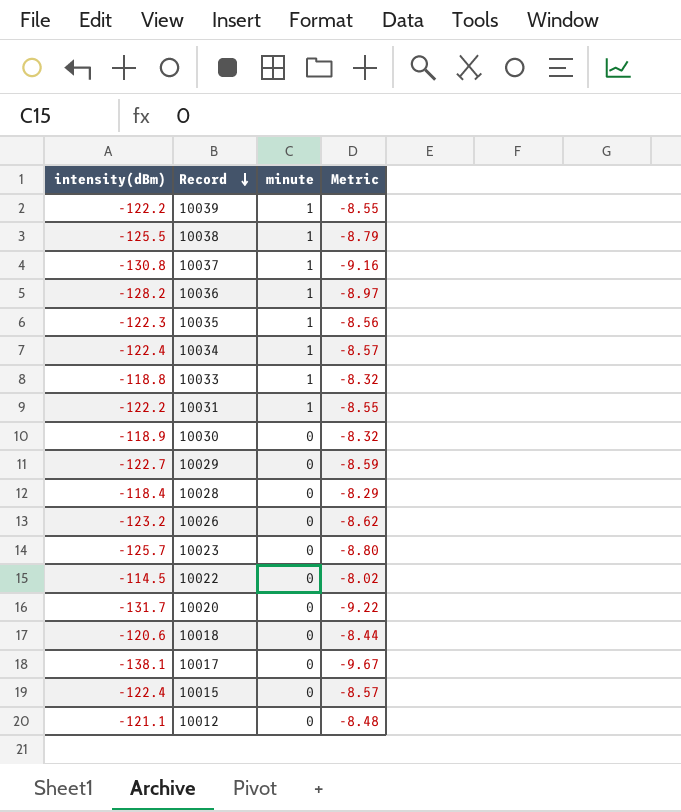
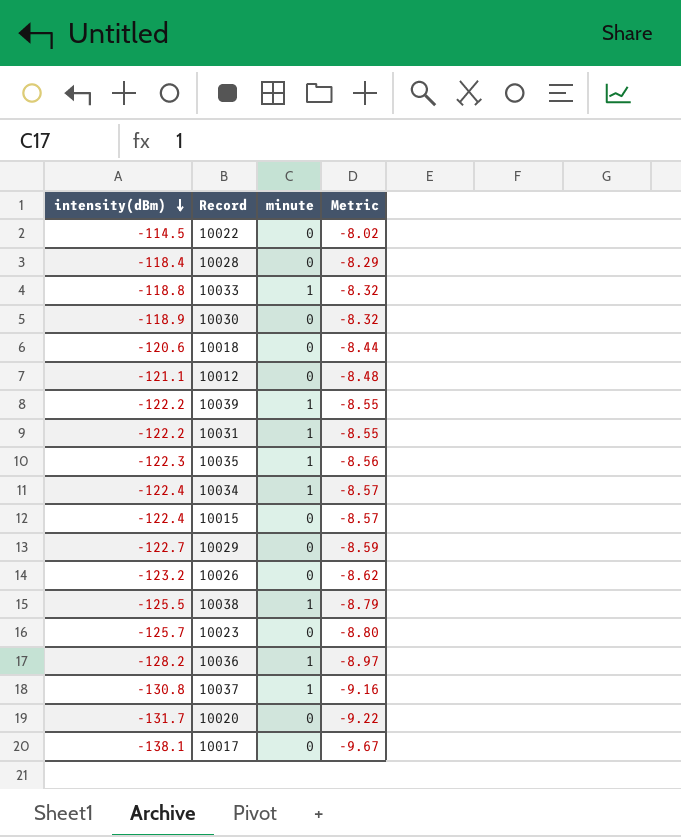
row order: Record descending -> intensity(dBm) descending

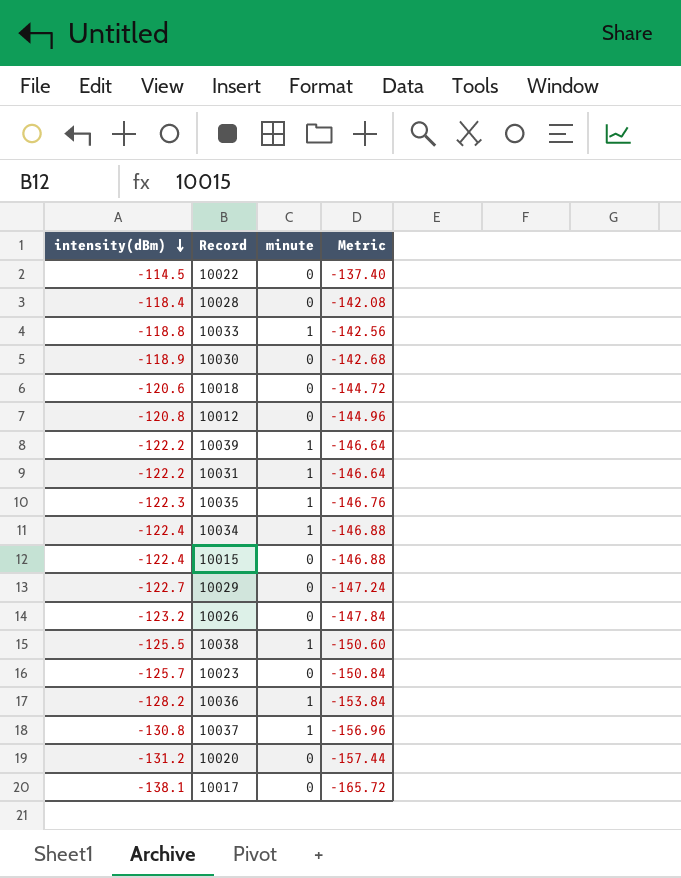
column Metric | formula: [intensity(dBm)] * 0.07 -> [intensity(dBm)] * 1.2
10012 | intensity(dBm): -121.1 -> -120.8
10020 | intensity(dBm): -131.7 -> -131.2

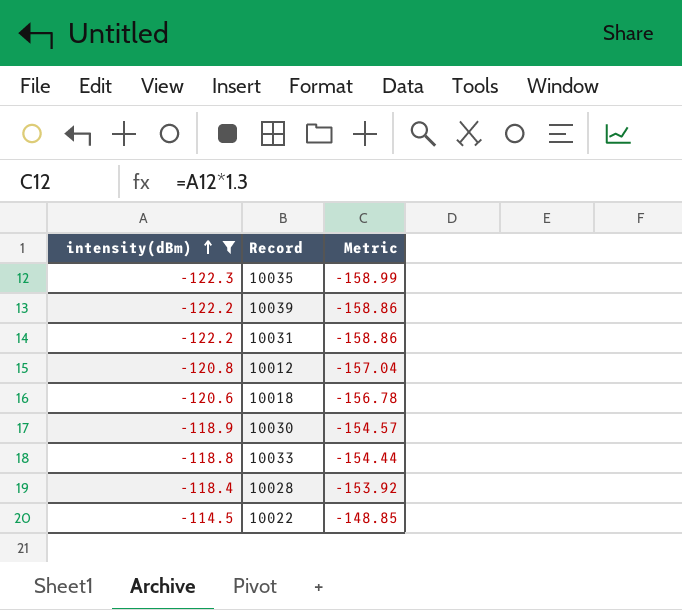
filter: none -> intensity(dBm) >= -122.3
row order: intensity(dBm) descending -> intensity(dBm) ascending
column minute | position: 3 -> none
column Metric | formula: [intensity(dBm)] * 1.2 -> [intensity(dBm)] * 1.3

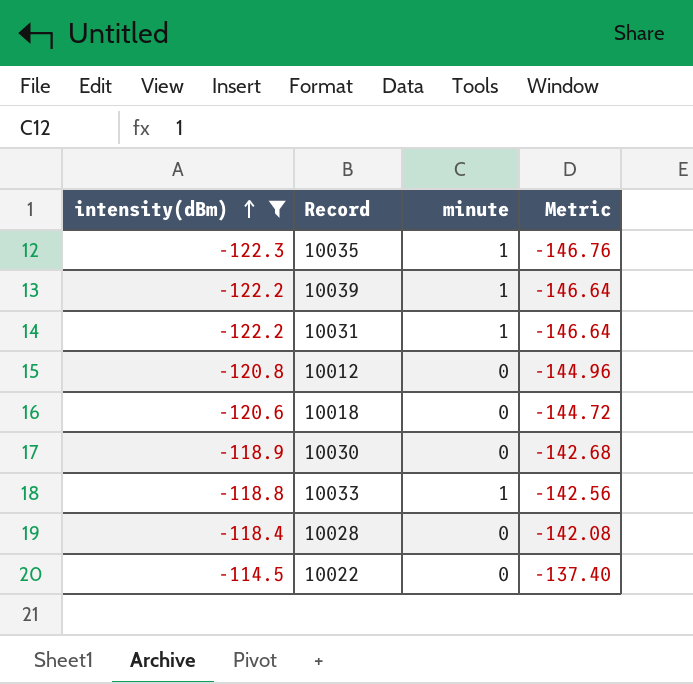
column minute | position: none -> 3
column Metric | formula: [intensity(dBm)] * 1.3 -> [intensity(dBm)] * 1.2

